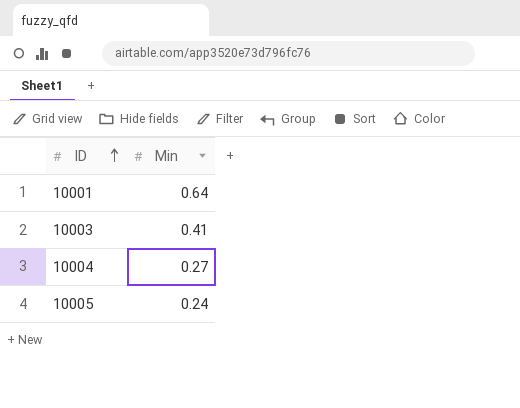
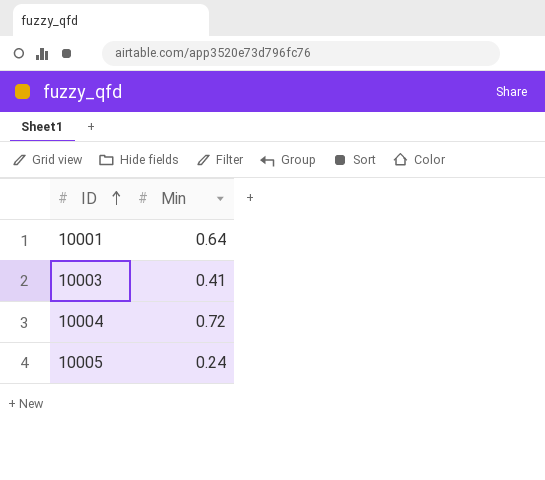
10004 | Min: 0.27 -> 0.72

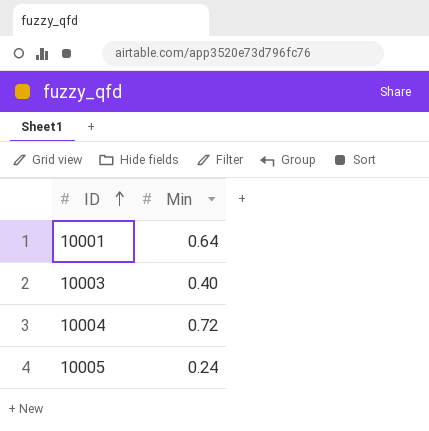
10003 | Min: 0.41 -> 0.40

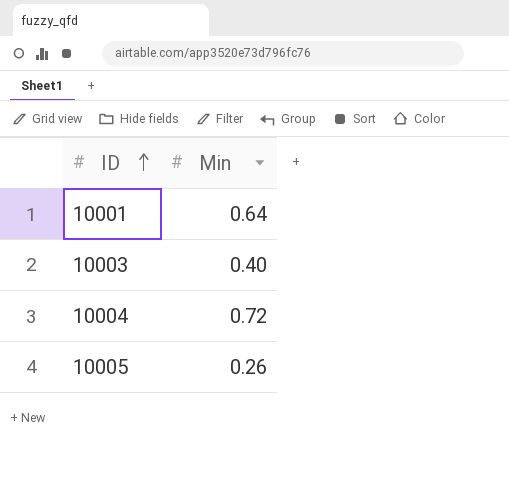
10005 | Min: 0.24 -> 0.26

